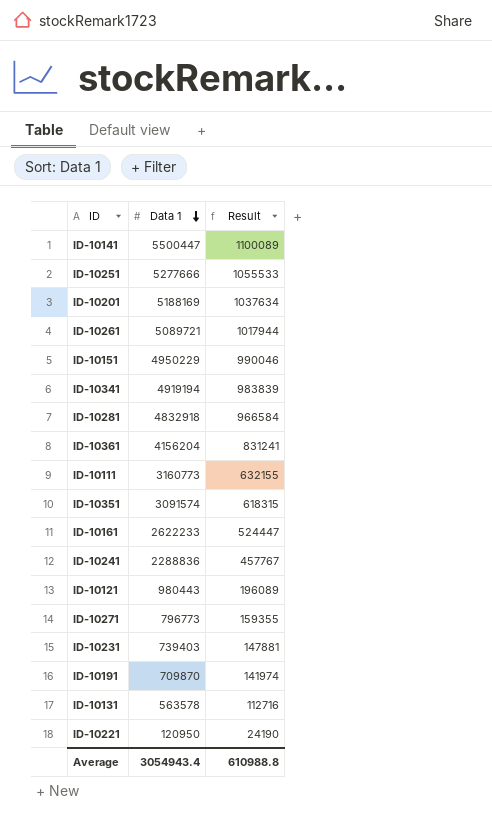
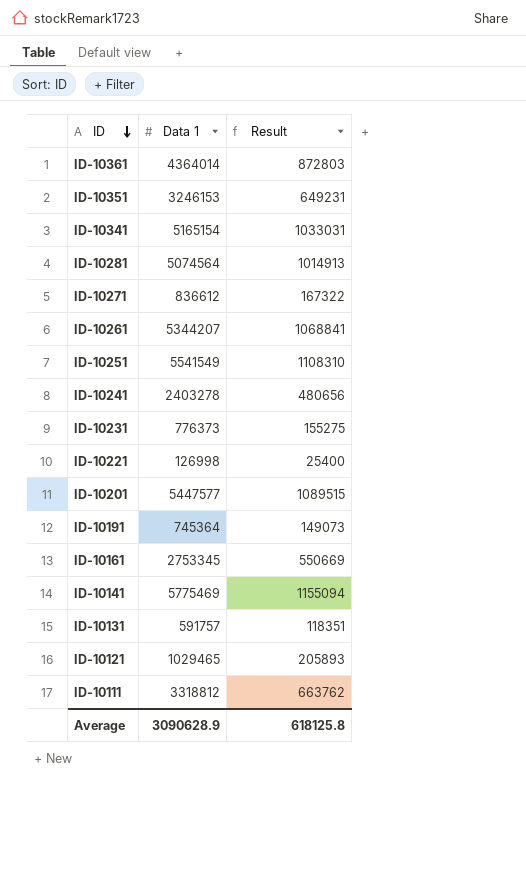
row order: Data 1 descending -> ID descending
row ID-10151: 4950229 | 990046 -> none
ID-10361 | Data 1: 4156204 -> 4364014
ID-10361 | Result: 831241 -> 872803
ID-10351 | Data 1: 3091574 -> 3246153
ID-10351 | Result: 618315 -> 649231
ID-10341 | Data 1: 4919194 -> 5165154
ID-10341 | Result: 983839 -> 1033031
ID-10281 | Data 1: 4832918 -> 5074564
ID-10281 | Result: 966584 -> 1014913
ID-10271 | Data 1: 796773 -> 836612
ID-10271 | Result: 159355 -> 167322
ID-10261 | Data 1: 5089721 -> 5344207
ID-10261 | Result: 1017944 -> 1068841
ID-10251 | Data 1: 5277666 -> 5541549
ID-10251 | Result: 1055533 -> 1108310
ID-10241 | Data 1: 2288836 -> 2403278
ID-10241 | Result: 457767 -> 480656
ID-10231 | Data 1: 739403 -> 776373
ID-10231 | Result: 147881 -> 155275
ID-10221 | Data 1: 120950 -> 126998
ID-10221 | Result: 24190 -> 25400
ID-10201 | Data 1: 5188169 -> 5447577
ID-10201 | Result: 1037634 -> 1089515
ID-10191 | Data 1: 709870 -> 745364
ID-10191 | Result: 141974 -> 149073
ID-10161 | Data 1: 2622233 -> 2753345
ID-10161 | Result: 524447 -> 550669
ID-10141 | Data 1: 5500447 -> 5775469
ID-10141 | Result: 1100089 -> 1155094
ID-10131 | Data 1: 563578 -> 591757
ID-10131 | Result: 112716 -> 118351
ID-10121 | Data 1: 980443 -> 1029465
ID-10121 | Result: 196089 -> 205893
ID-10111 | Data 1: 3160773 -> 3318812
ID-10111 | Result: 632155 -> 663762
Average | Data 1: 3054943.4 -> 3090628.9
Average | Result: 610988.8 -> 618125.8

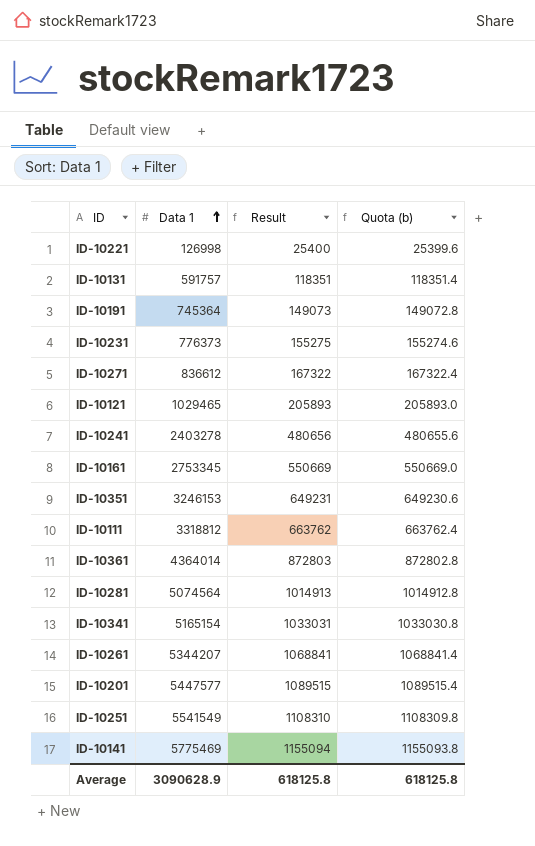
row order: ID descending -> Data 1 ascending
column Quota (b) | formula: none -> [Data 1] * 0.2

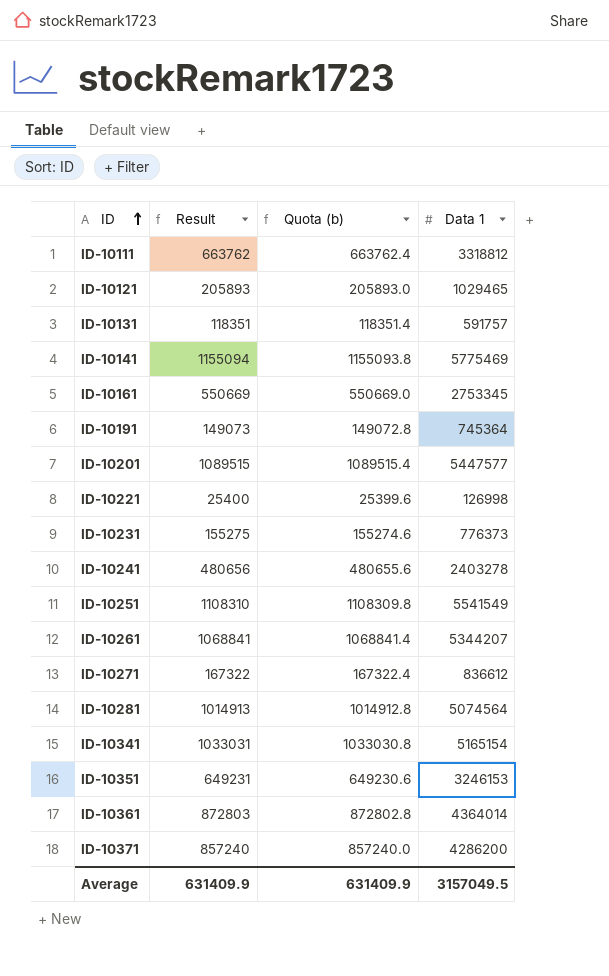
row order: Data 1 ascending -> ID ascending
column Data 1 | position: 2 -> 4
row ID-10371: none -> 857240 | 857240.0 | 4286200
Average | Result: 618125.8 -> 631409.9
Average | Quota (b): 618125.8 -> 631409.9
Average | Data 1: 3090628.9 -> 3157049.5

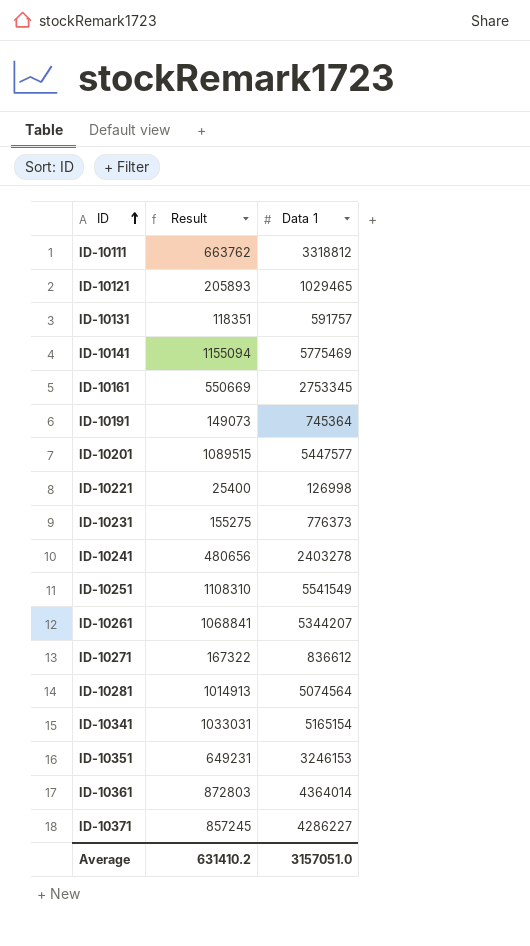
column Quota (b) | formula: [Data 1] * 0.2 -> none
ID-10371 | Result: 857240 -> 857245
ID-10371 | Data 1: 4286200 -> 4286227
Average | Result: 631409.9 -> 631410.2
Average | Data 1: 3157049.5 -> 3157051.0

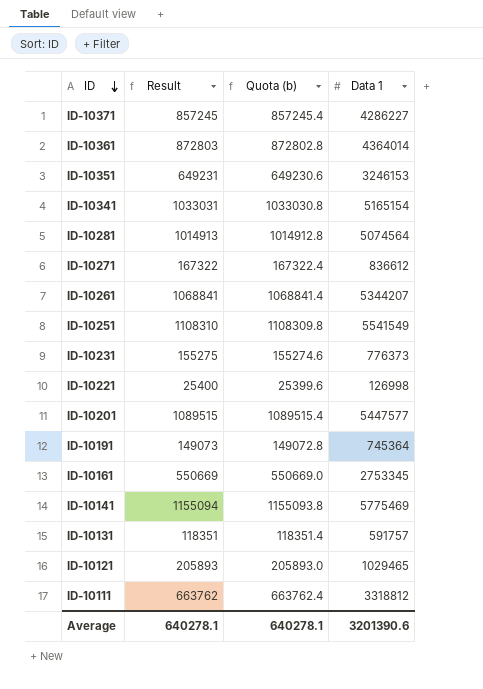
row order: ID ascending -> ID descending
column Quota (b) | formula: none -> [Data 1] * 0.2
row ID-10241: 480656 | 2403278 -> none
Average | Result: 631410.2 -> 640278.1
Average | Data 1: 3157051.0 -> 3201390.6

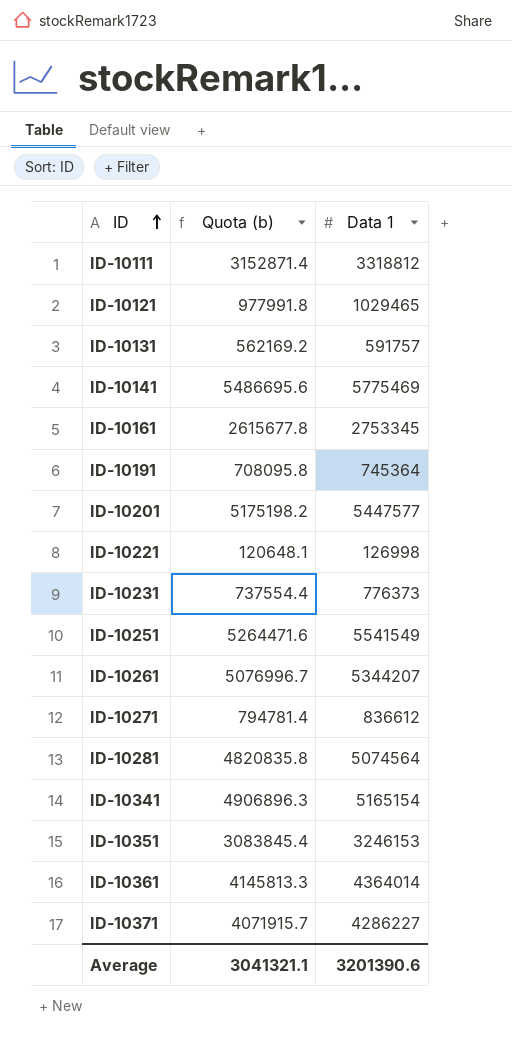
row order: ID descending -> ID ascending
column Result | formula: [Data 1] * 0.2 -> none
column Quota (b) | formula: [Data 1] * 0.2 -> [Data 1] * 0.95
Average | Quota (b): 640278.1 -> 3041321.1

